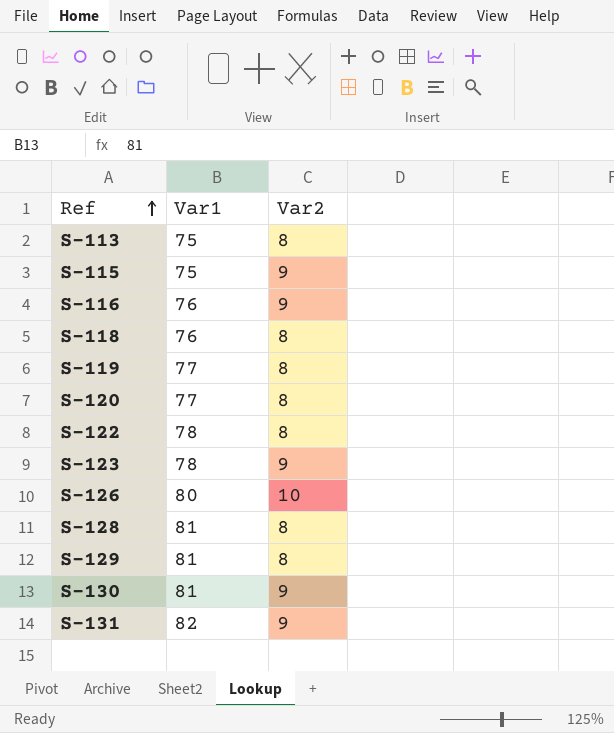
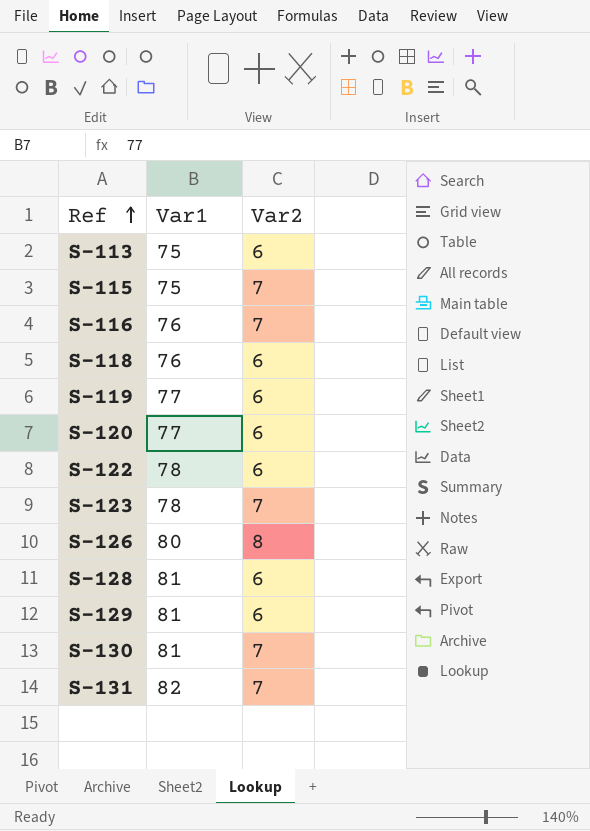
S-113 | Var2: 8 -> 6
S-115 | Var2: 9 -> 7
S-116 | Var2: 9 -> 7
S-118 | Var2: 8 -> 6
S-119 | Var2: 8 -> 6
S-120 | Var2: 8 -> 6
S-122 | Var2: 8 -> 6
S-123 | Var2: 9 -> 7
S-126 | Var2: 10 -> 8
S-128 | Var2: 8 -> 6
S-129 | Var2: 8 -> 6
S-130 | Var2: 9 -> 7
S-131 | Var2: 9 -> 7

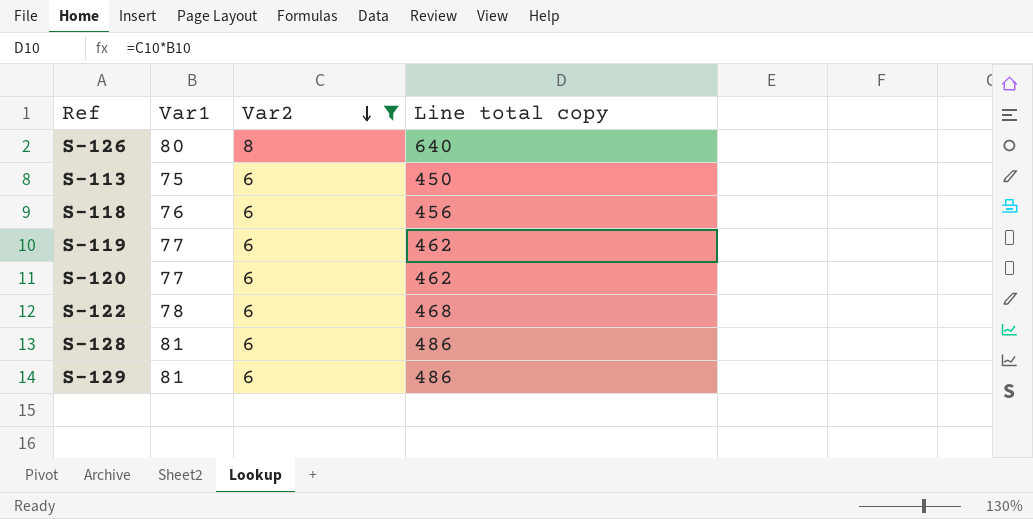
filter: none -> Var2 != 7
row order: Ref ascending -> Var2 descending
column Line total copy | formula: none -> [Var1] * [Var2]

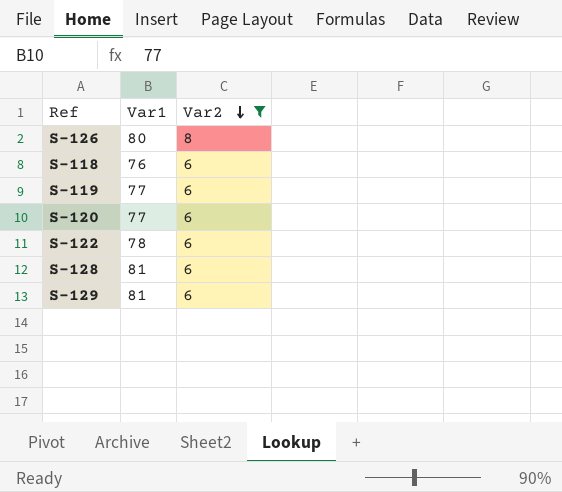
column Line total copy | formula: [Var1] * [Var2] -> none
row S-113: 75 | 6 | 450 -> none

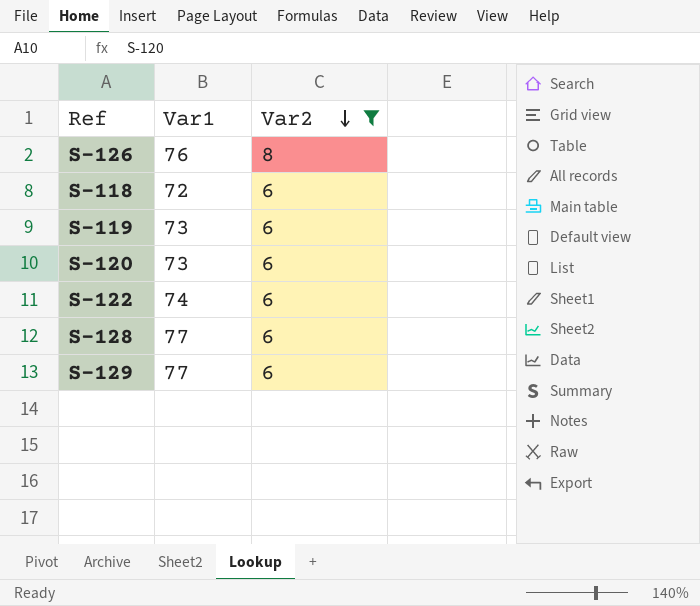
S-126 | Var1: 80 -> 76
S-118 | Var1: 76 -> 72
S-119 | Var1: 77 -> 73
S-120 | Var1: 77 -> 73
S-122 | Var1: 78 -> 74
S-128 | Var1: 81 -> 77
S-129 | Var1: 81 -> 77

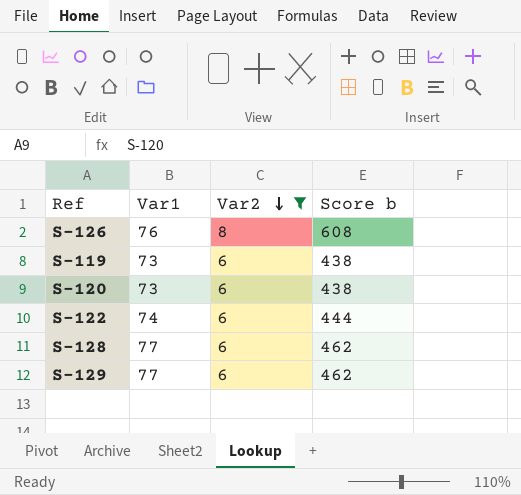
column Score b | formula: none -> [Var1] * [Var2]
row S-118: 72 | 6 -> none

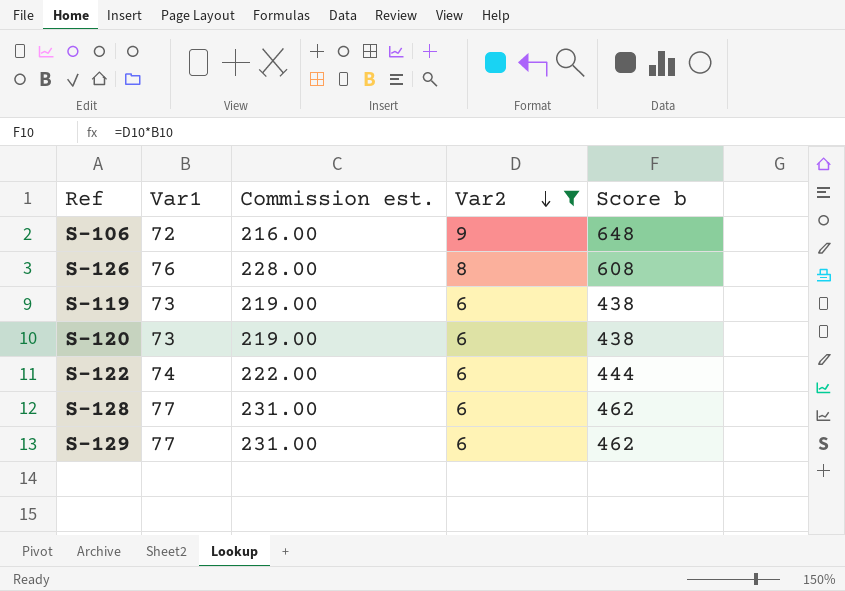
column Commission est. | formula: none -> [Var1] * 3
row S-106: none -> 72 | 216.00 | 9 | 648

